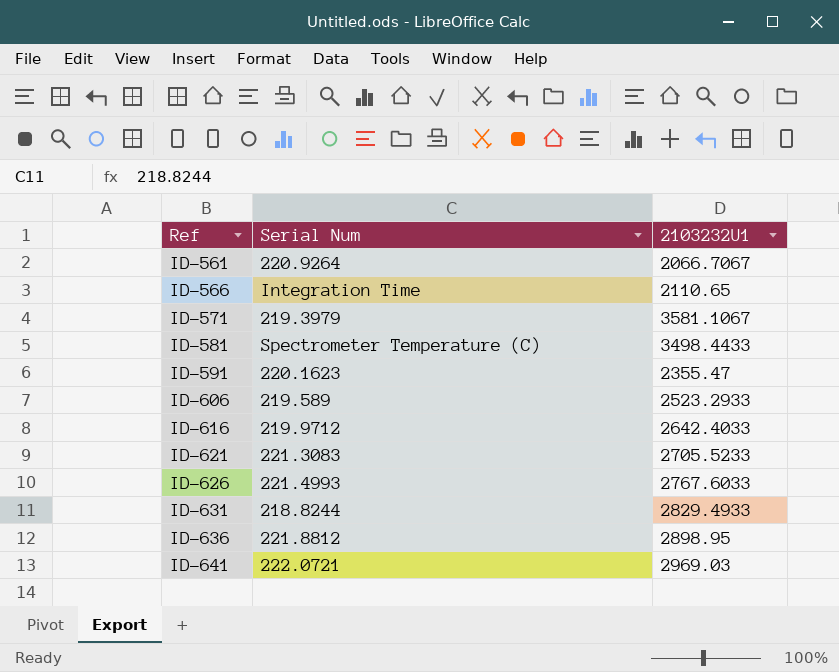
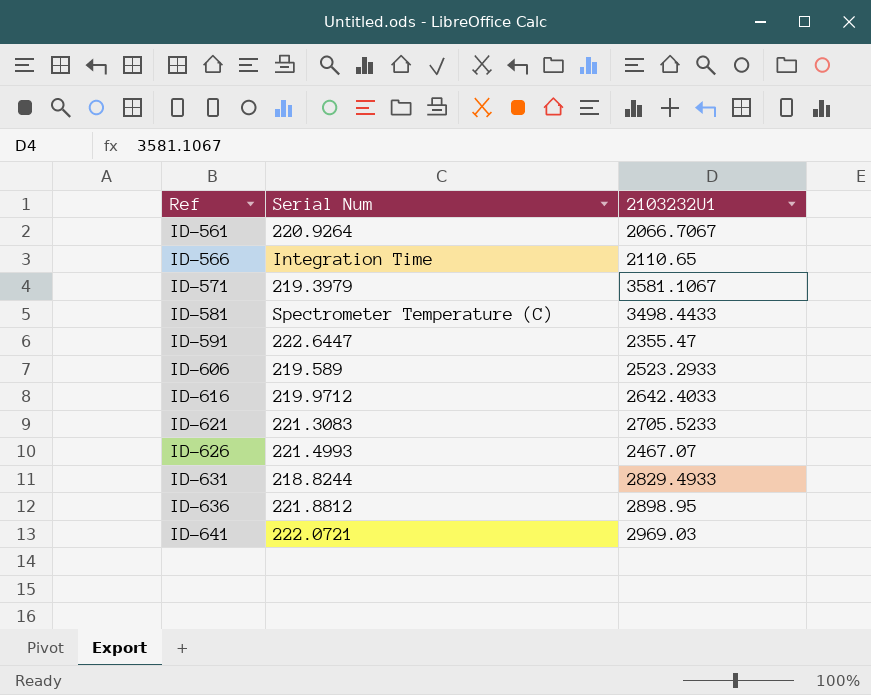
ID-591 | Serial Num: 220.1623 -> 222.6447
ID-626 | 2103232U1: 2767.6033 -> 2467.07

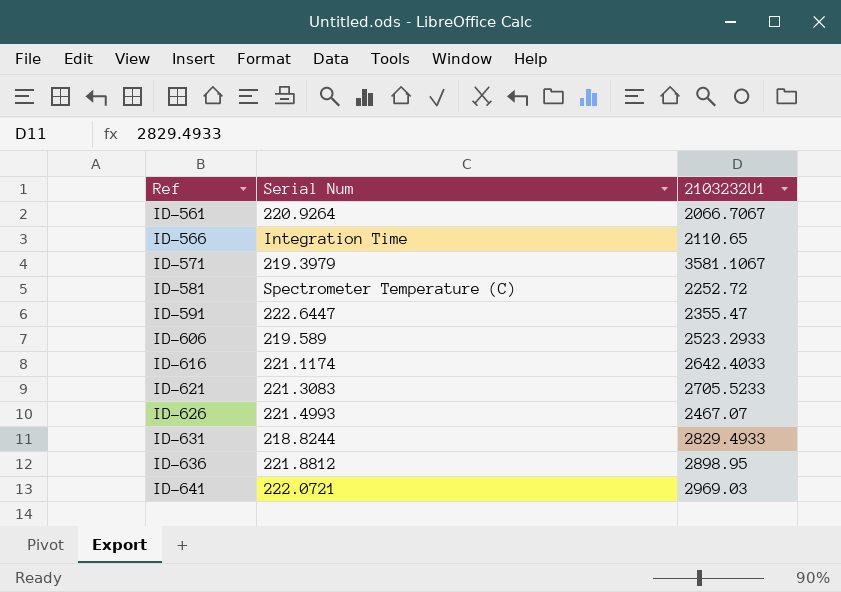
ID-581 | 2103232U1: 3498.4433 -> 2252.72
ID-616 | Serial Num: 219.9712 -> 221.1174

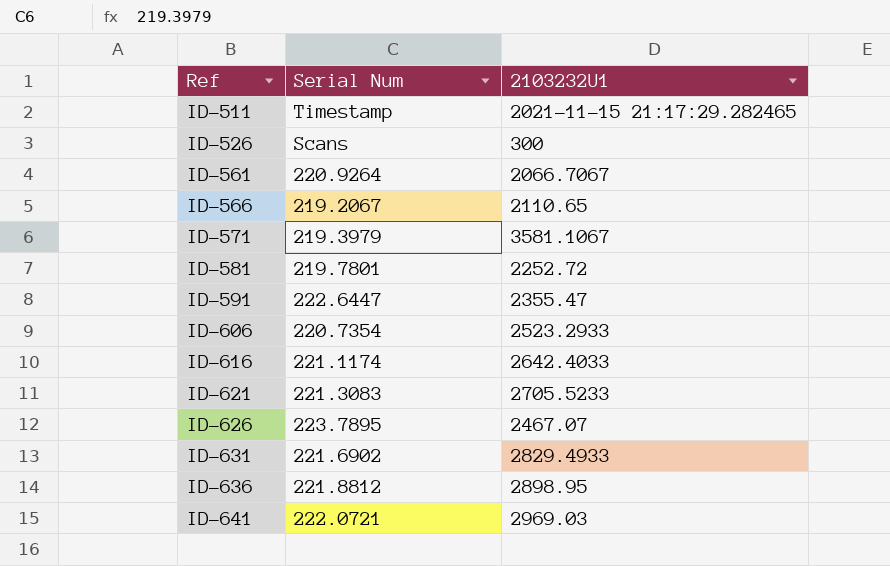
row ID-511: none -> Timestamp | 2021-11-15 21:17:29.282465
row ID-526: none -> Scans | 300
ID-566 | Serial Num: Integration Time -> 219.2067
ID-581 | Serial Num: Spectrometer Temperature (C) -> 219.7801
ID-606 | Serial Num: 219.589 -> 220.7354
ID-626 | Serial Num: 221.4993 -> 223.7895
ID-631 | Serial Num: 218.8244 -> 221.6902

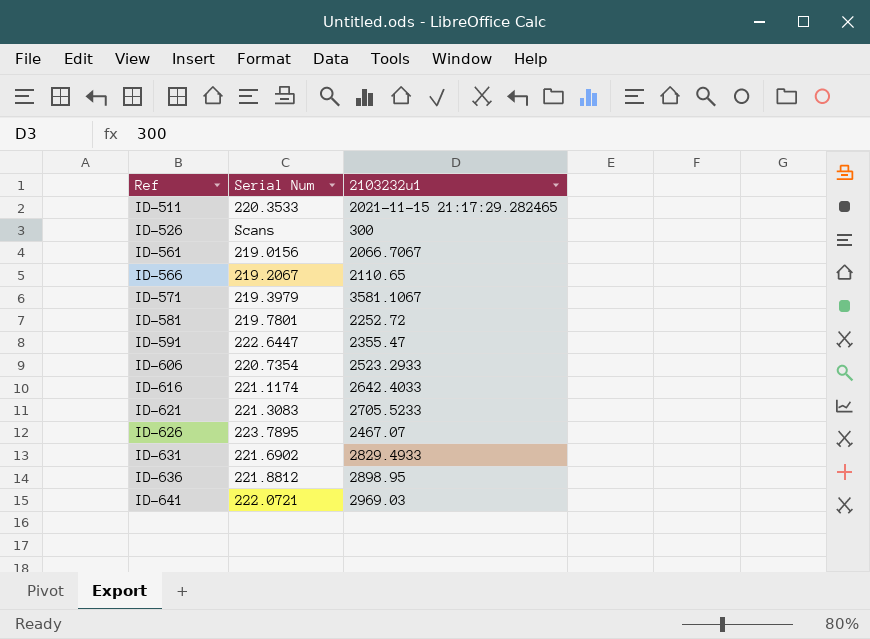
column name: 2103232U1 -> 2103232u1
ID-511 | Serial Num: Timestamp -> 220.3533
ID-561 | Serial Num: 220.9264 -> 219.0156

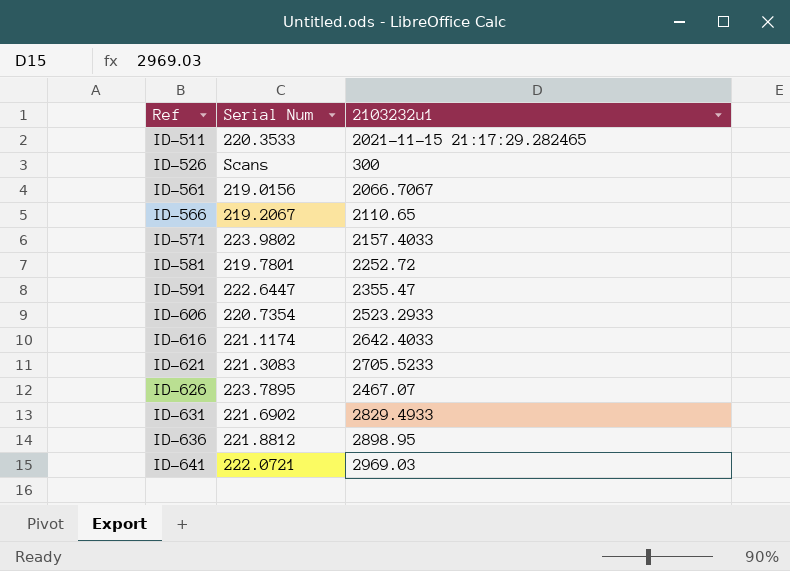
ID-571 | Serial Num: 219.3979 -> 223.9802
ID-571 | 2103232u1: 3581.1067 -> 2157.4033

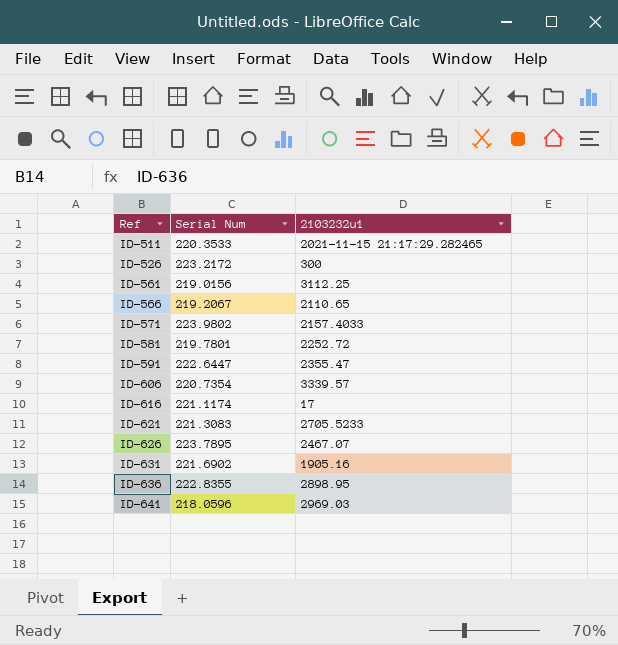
ID-526 | Serial Num: Scans -> 223.2172
ID-561 | 2103232u1: 2066.7067 -> 3112.25
ID-606 | 2103232u1: 2523.2933 -> 3339.57
ID-616 | 2103232u1: 2642.4033 -> 17
ID-631 | 2103232u1: 2829.4933 -> 1905.16
ID-636 | Serial Num: 221.8812 -> 222.8355
ID-641 | Serial Num: 222.0721 -> 218.0596

